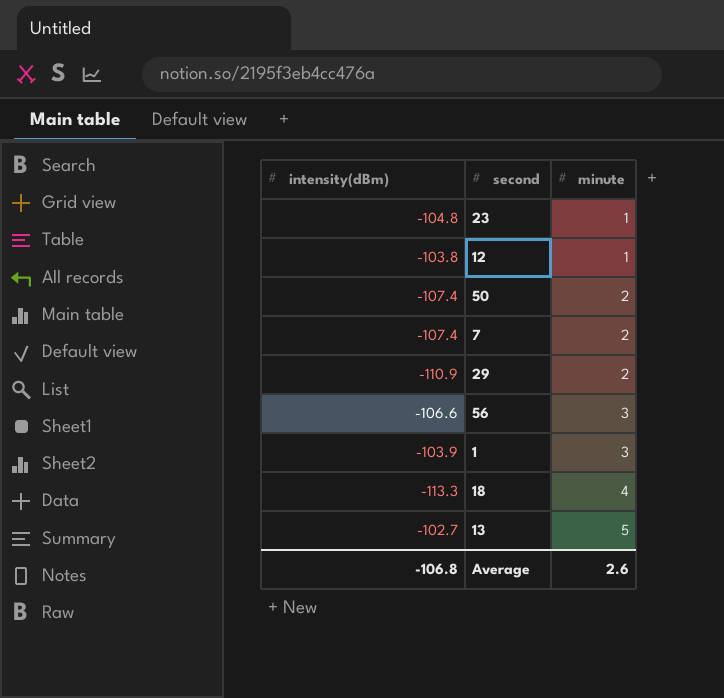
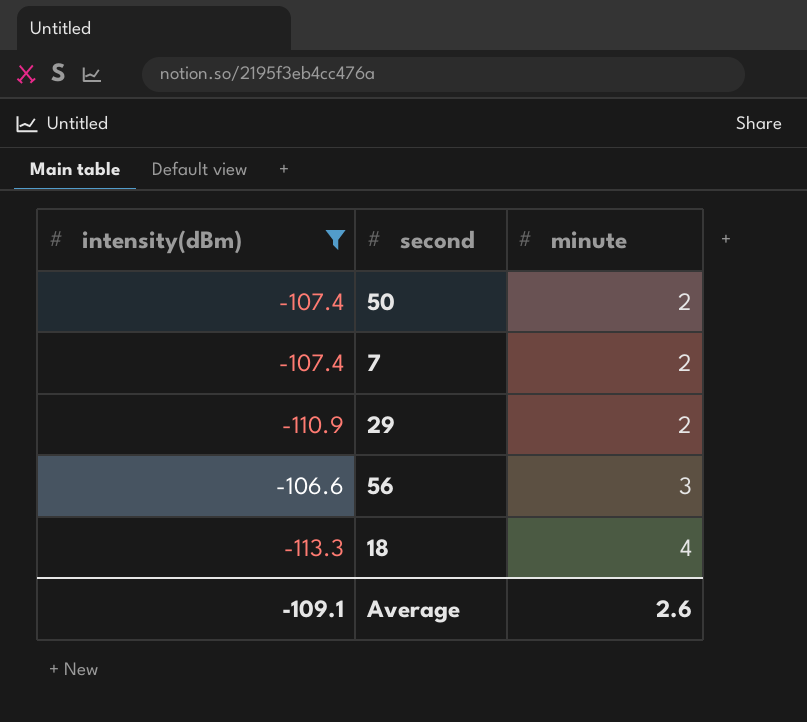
filter: none -> intensity(dBm) <= -106.6
Average | intensity(dBm): -106.8 -> -109.1

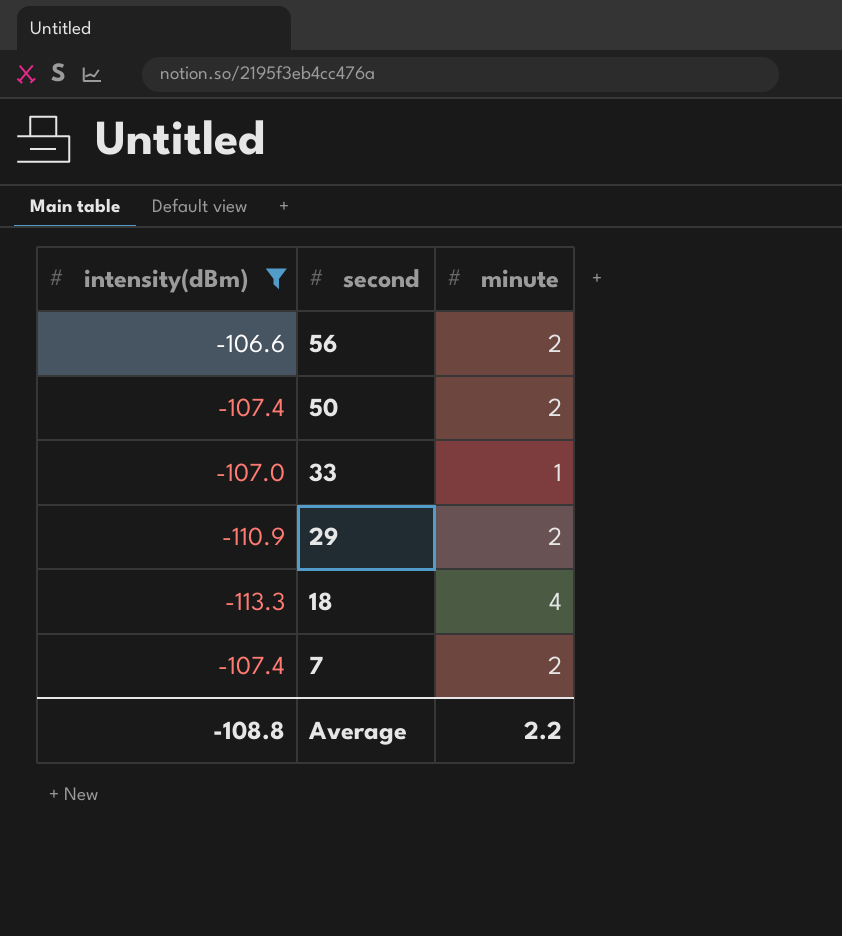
row order: minute ascending -> second descending
56 | minute: 3 -> 2
row 33: none -> -107.0 | 1
Average | intensity(dBm): -109.1 -> -108.8
Average | minute: 2.6 -> 2.2

